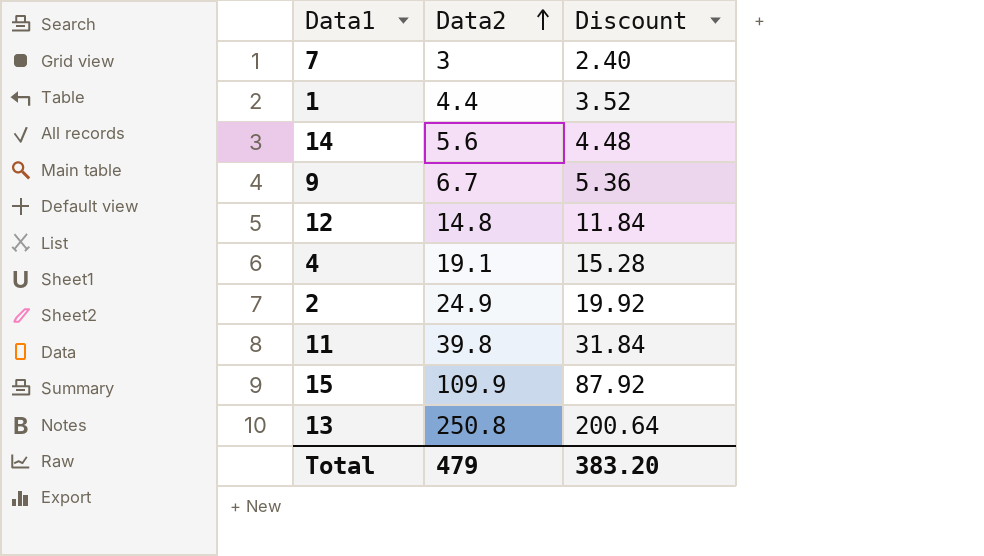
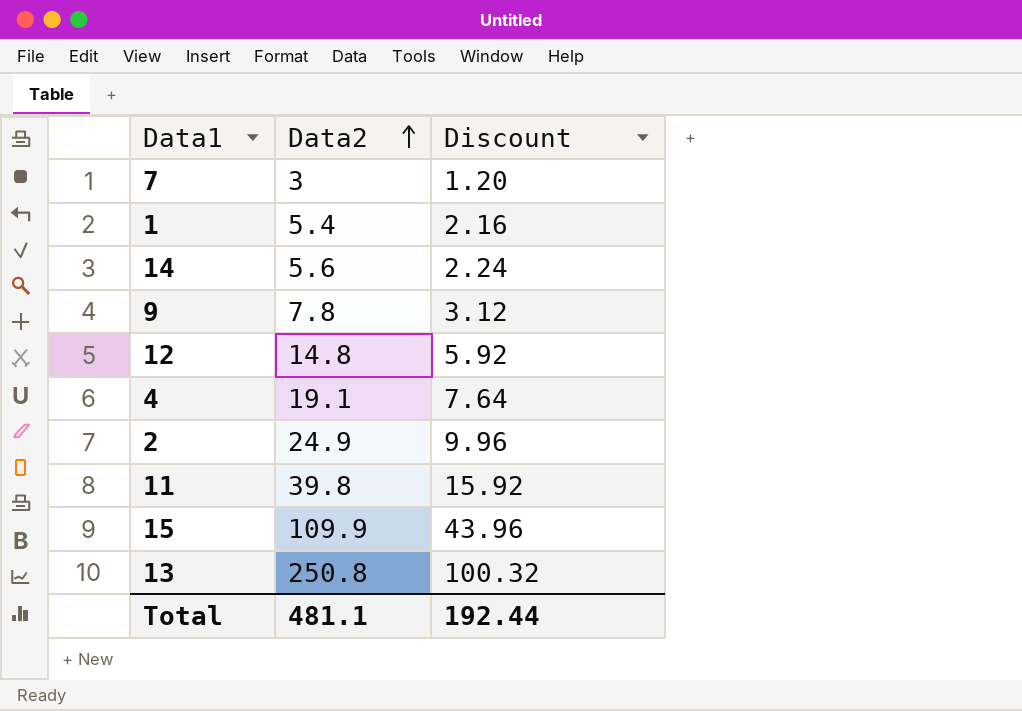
column Discount | formula: [Data2] * 0.8 -> [Data2] * 0.4
1 | Data2: 4.4 -> 5.4
9 | Data2: 6.7 -> 7.8
Total | Data2: 479 -> 481.1
Total | Discount: 383.20 -> 192.44

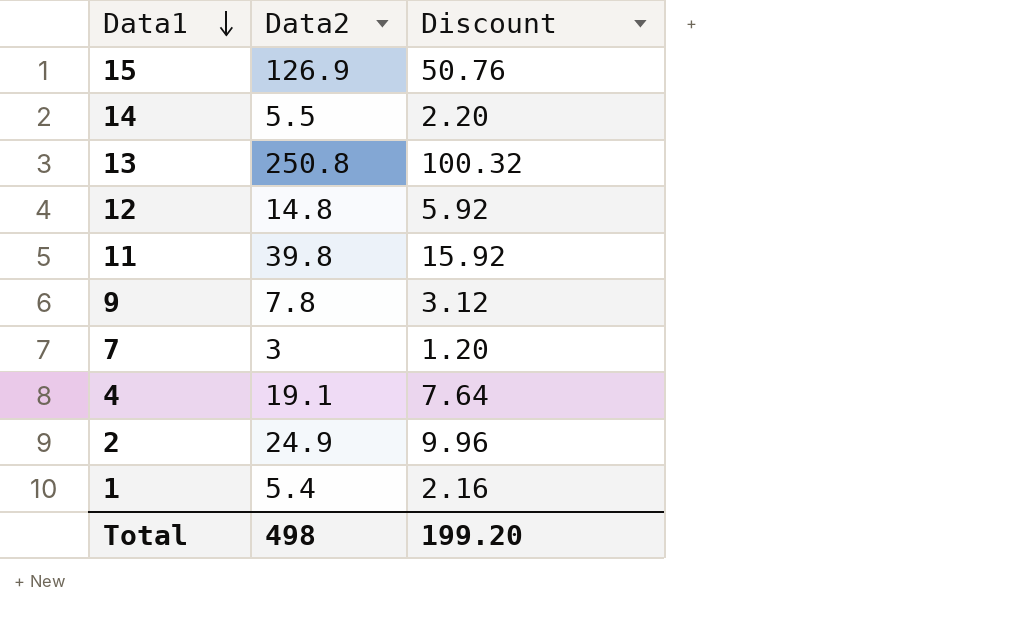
row order: Data2 ascending -> Data1 descending
15 | Data2: 109.9 -> 126.9
15 | Discount: 43.96 -> 50.76
14 | Data2: 5.6 -> 5.5
14 | Discount: 2.24 -> 2.20
Total | Data2: 481.1 -> 498
Total | Discount: 192.44 -> 199.20

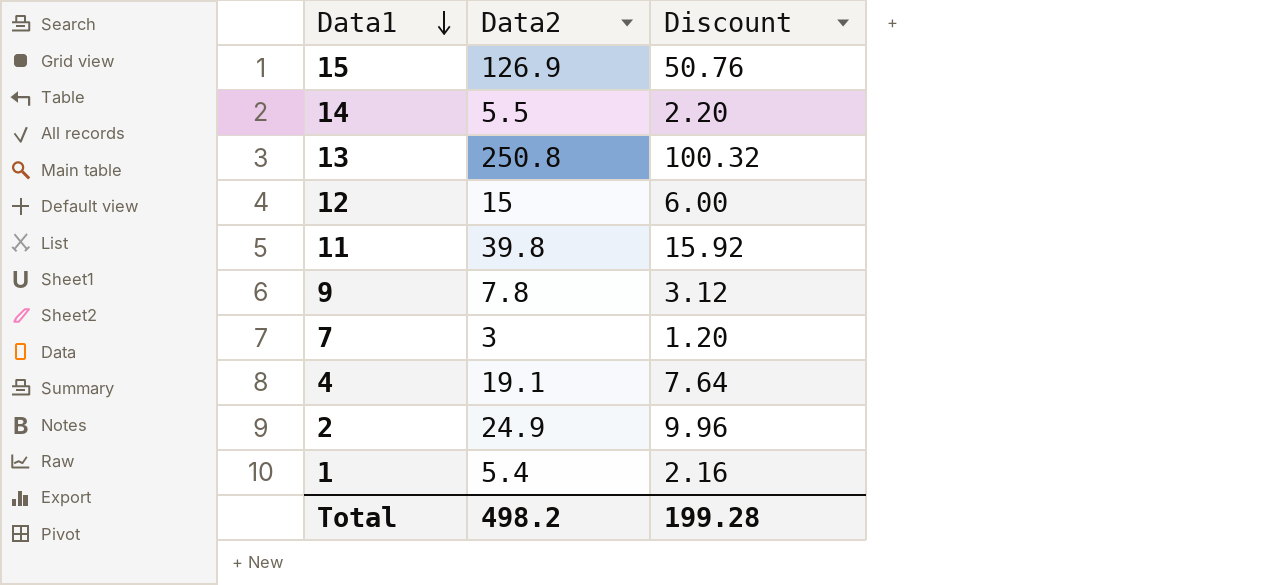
12 | Data2: 14.8 -> 15
12 | Discount: 5.92 -> 6.00
Total | Data2: 498 -> 498.2
Total | Discount: 199.20 -> 199.28

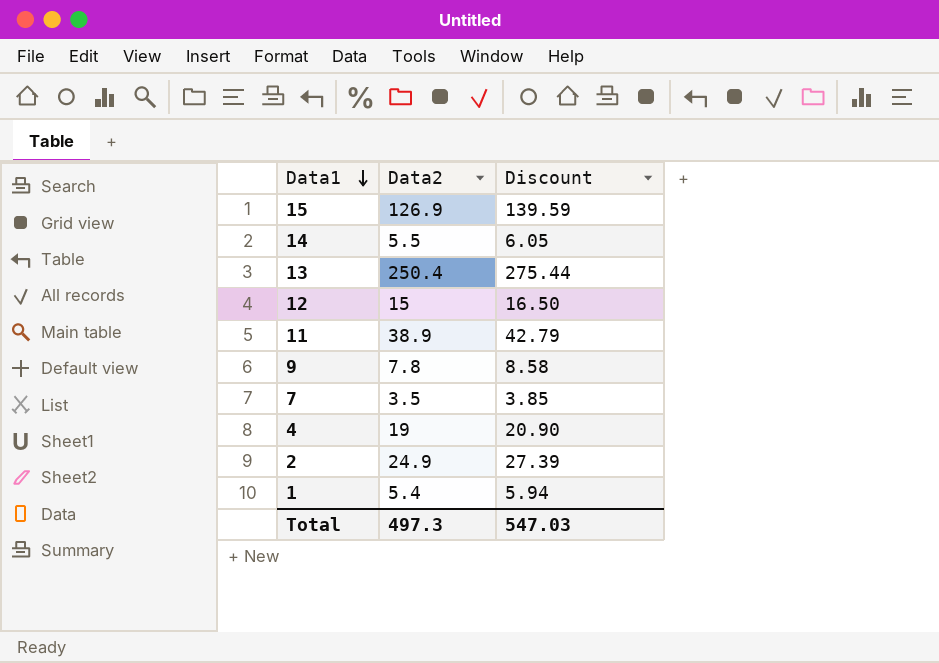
column Discount | formula: [Data2] * 0.4 -> [Data2] * 1.1
13 | Data2: 250.8 -> 250.4
11 | Data2: 39.8 -> 38.9
7 | Data2: 3 -> 3.5
4 | Data2: 19.1 -> 19
Total | Data2: 498.2 -> 497.3
Total | Discount: 199.28 -> 547.03

